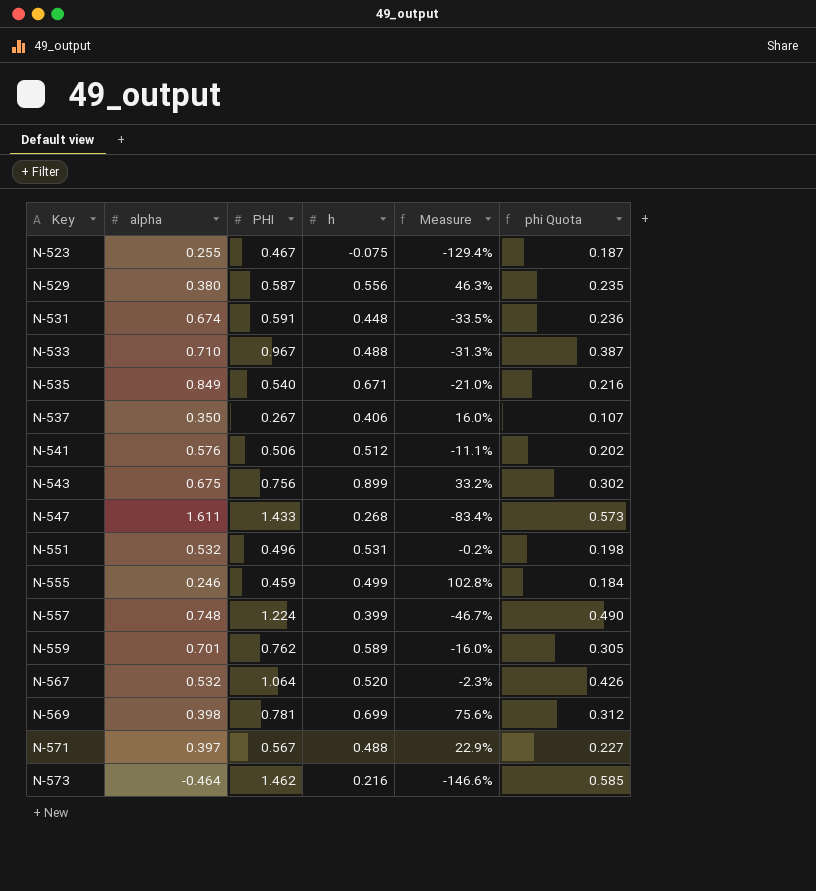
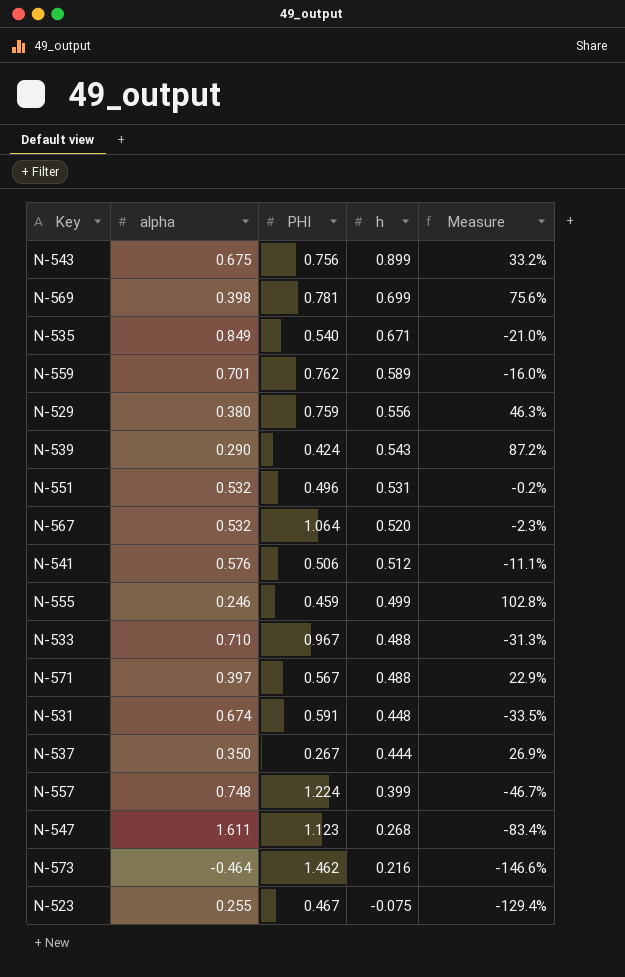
row order: Key ascending -> h descending
column phi Quota | formula: [PHI] * 0.4 -> none
N-529 | PHI: 0.587 -> 0.759
row N-539: none -> 0.290 | 0.424 | 0.543 | 87.2%
N-537 | h: 0.406 -> 0.444
N-537 | Measure: 16.0% -> 26.9%
N-547 | PHI: 1.433 -> 1.123

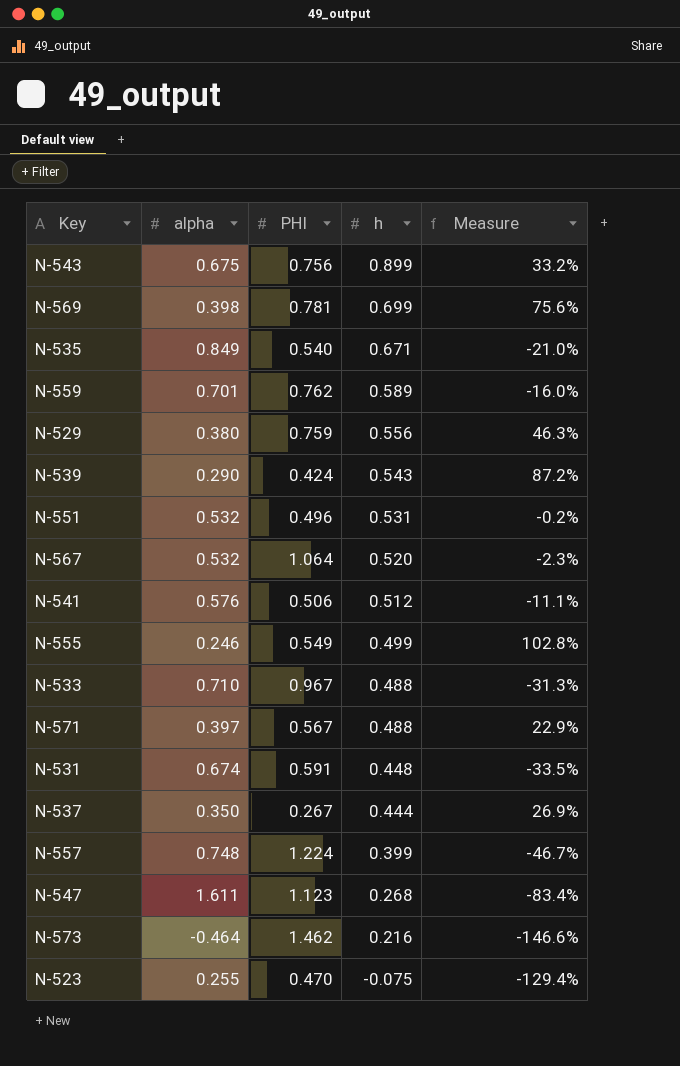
N-555 | PHI: 0.459 -> 0.549
N-523 | PHI: 0.467 -> 0.470

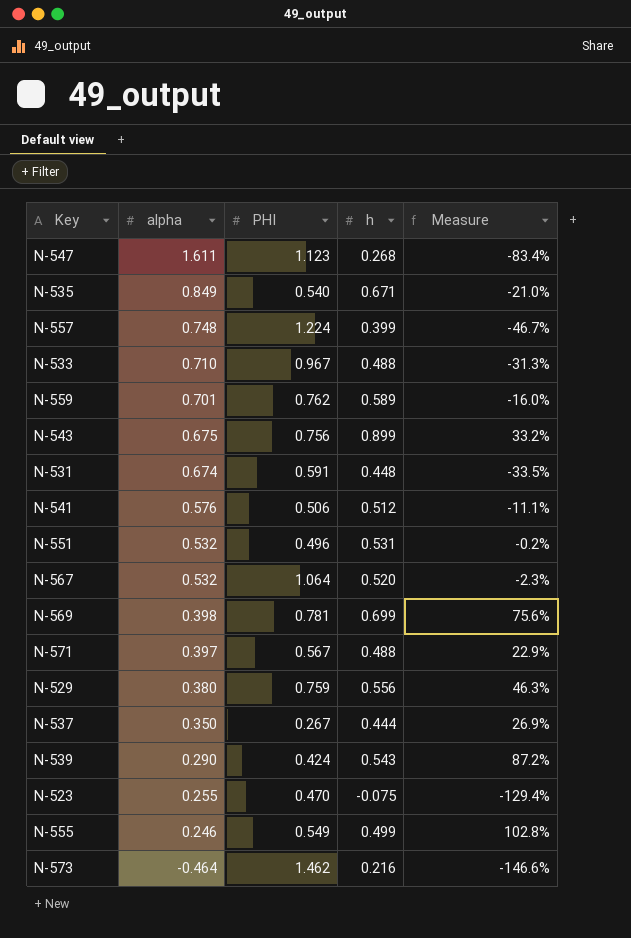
row order: h descending -> alpha descending

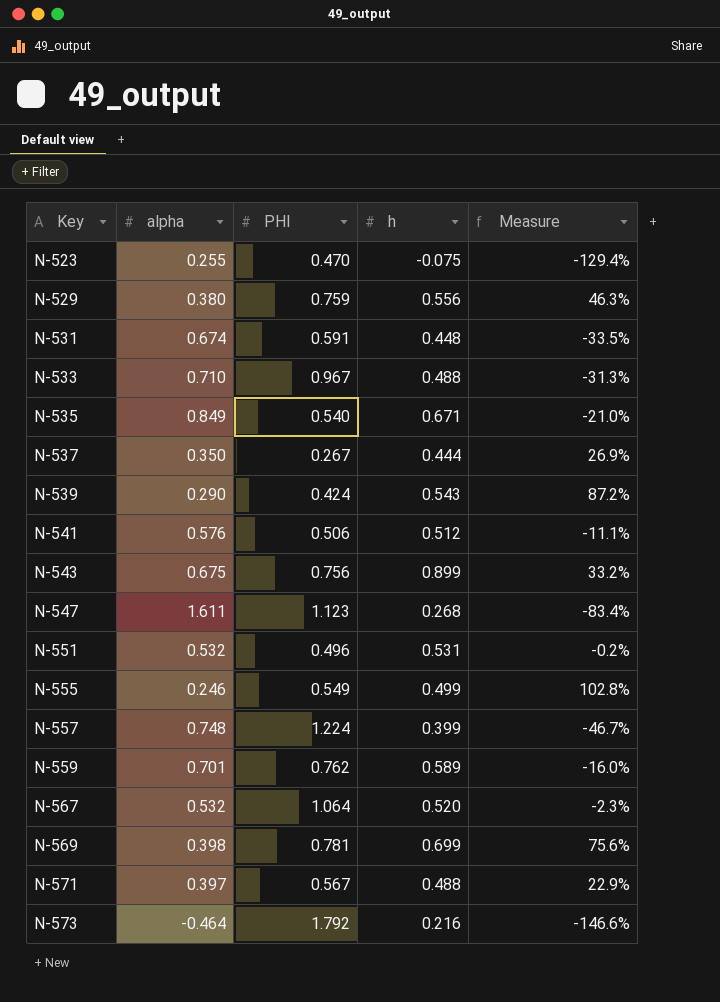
row order: alpha descending -> Key ascending
N-573 | PHI: 1.462 -> 1.792

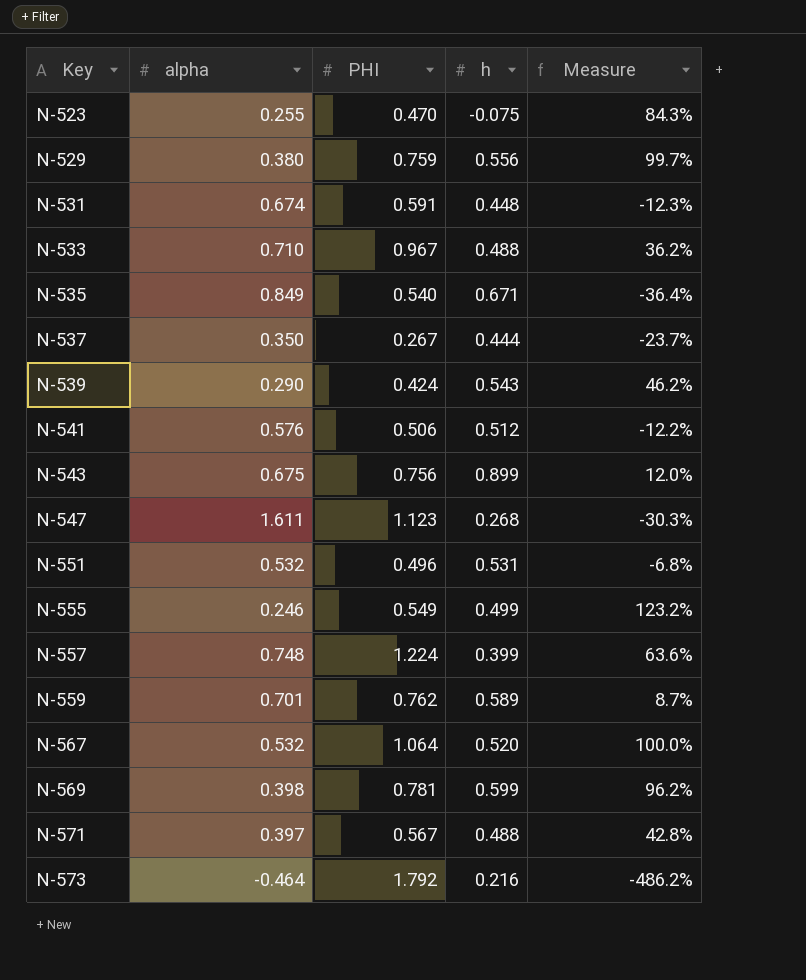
column Measure | formula: ([h] - [alpha]) / [alpha] -> ([PHI] - [alpha]) / [alpha]
N-569 | h: 0.699 -> 0.599

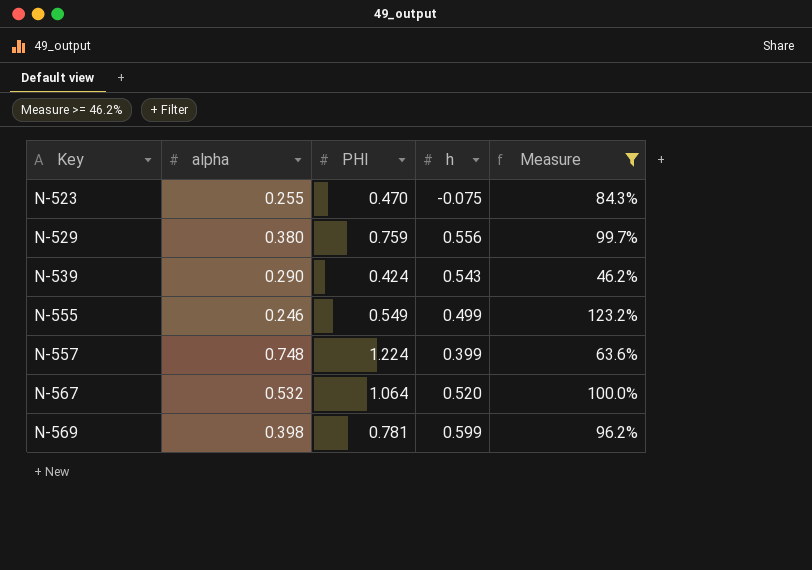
filter: none -> Measure >= 46.2%

